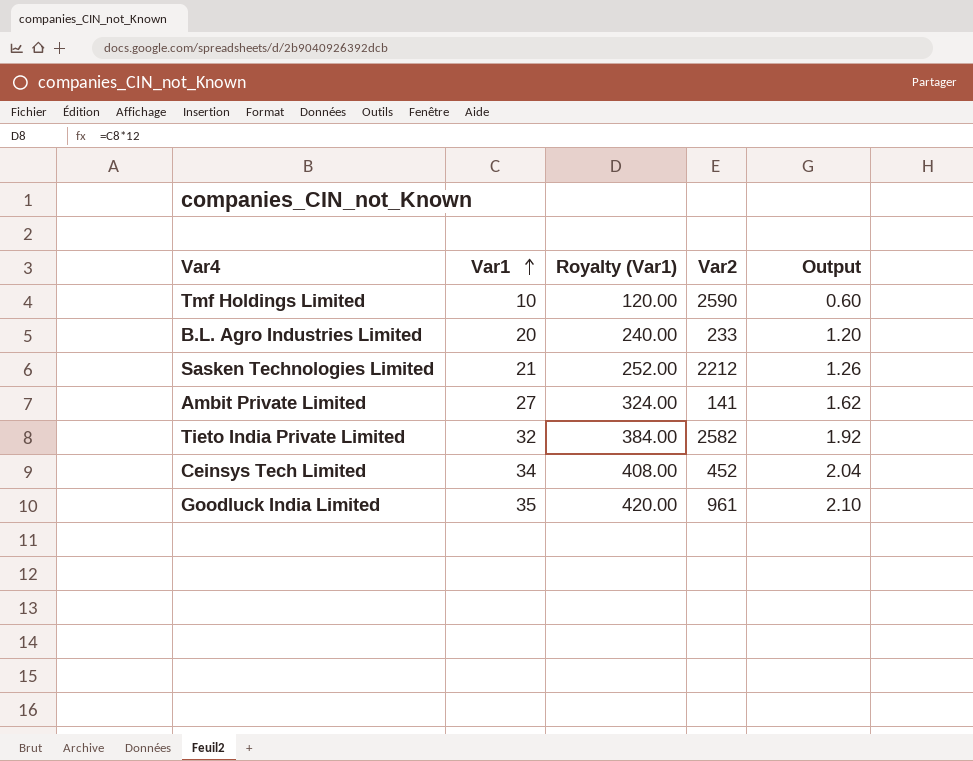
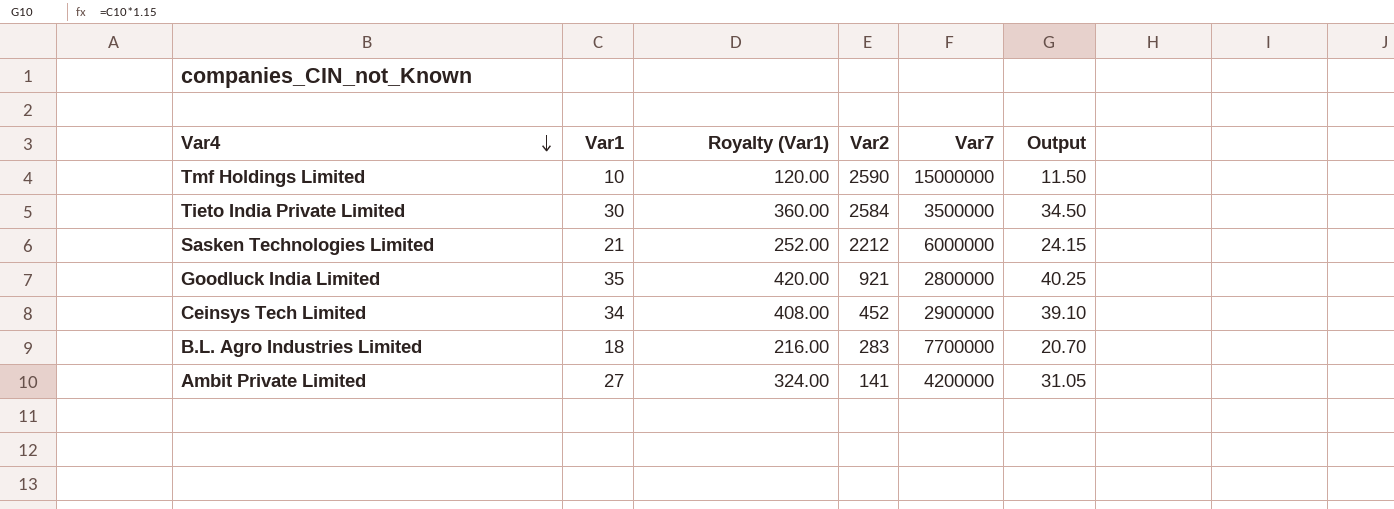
row order: Var1 ascending -> Var4 descending
column Var7 | position: none -> 5
column Output | formula: [Var1] * 0.06 -> [Var1] * 1.15
Tieto India Private Limited | Var1: 32 -> 30
Tieto India Private Limited | Royalty (Var1): 384.00 -> 360.00
Tieto India Private Limited | Var2: 2582 -> 2584
Goodluck India Limited | Var2: 961 -> 921
B.L. Agro Industries Limited | Var1: 20 -> 18
B.L. Agro Industries Limited | Royalty (Var1): 240.00 -> 216.00
B.L. Agro Industries Limited | Var2: 233 -> 283

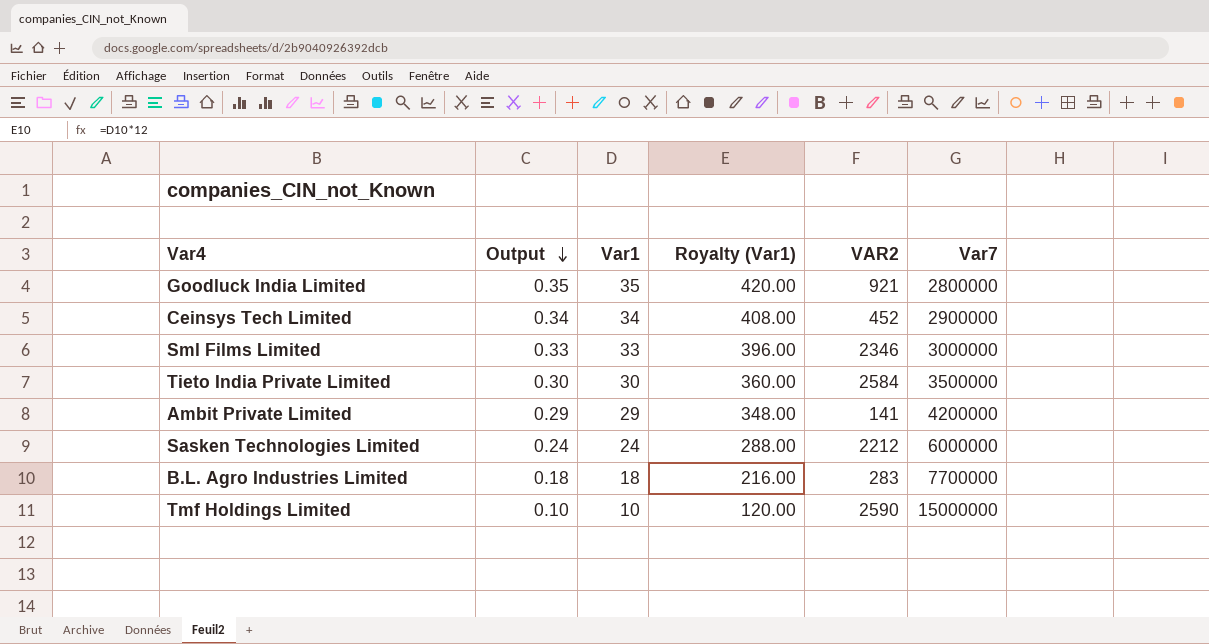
row order: Var4 descending -> Output descending
column Output | formula: [Var1] * 1.15 -> [Var1] * 0.01
column Output | position: 6 -> 2
column name: Var2 -> VAR2
row Sml Films Limited: none -> 0.33 | 33 | 396.00 | 2346 | 3000000
Ambit Private Limited | Var1: 27 -> 29
Ambit Private Limited | Royalty (Var1): 324.00 -> 348.00
Sasken Technologies Limited | Var1: 21 -> 24
Sasken Technologies Limited | Royalty (Var1): 252.00 -> 288.00

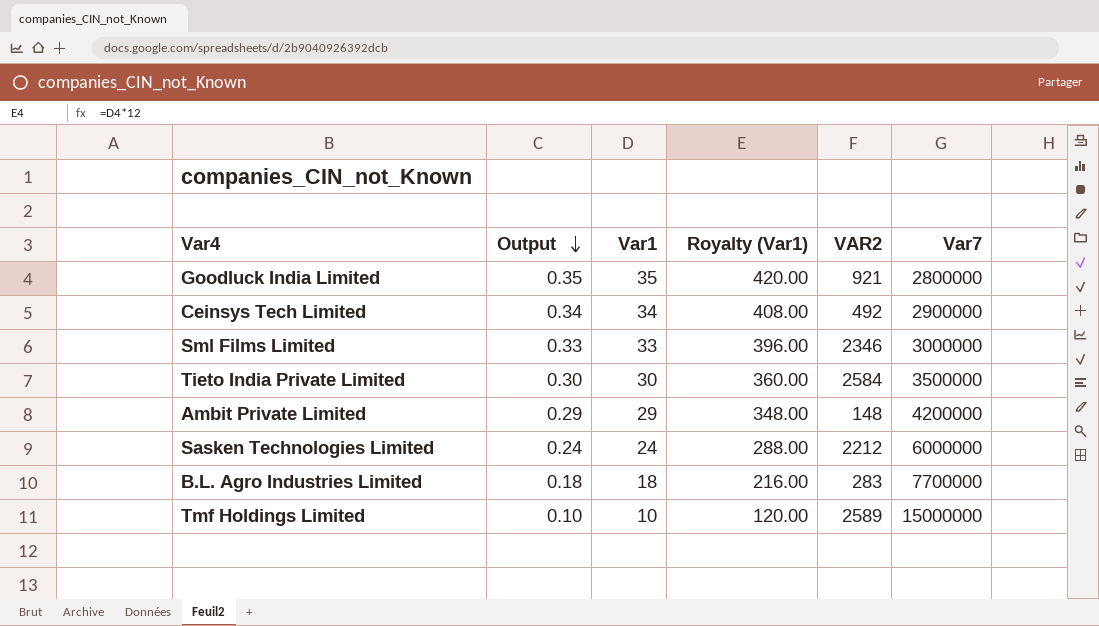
Ceinsys Tech Limited | VAR2: 452 -> 492
Ambit Private Limited | VAR2: 141 -> 148
Tmf Holdings Limited | VAR2: 2590 -> 2589

